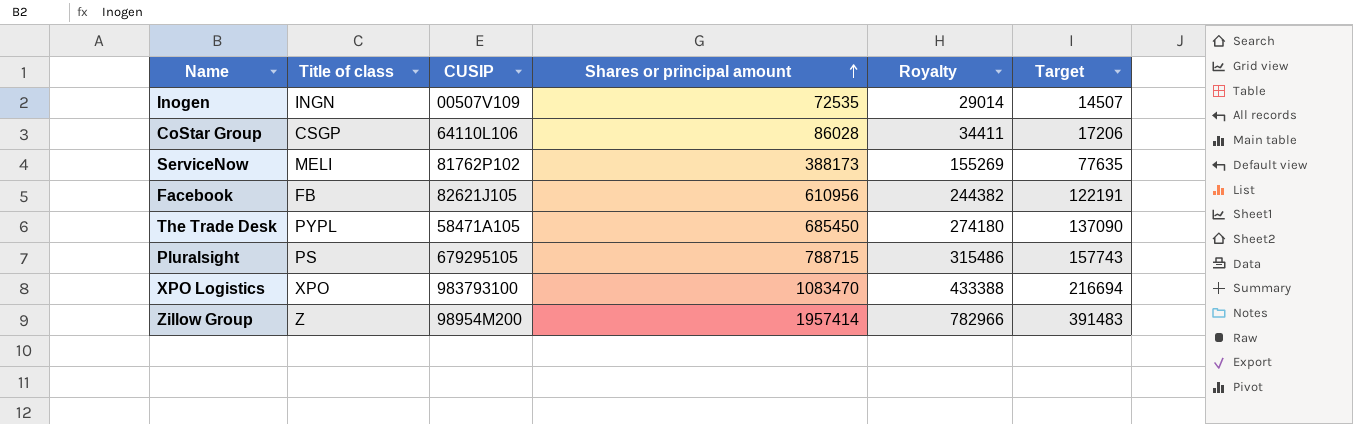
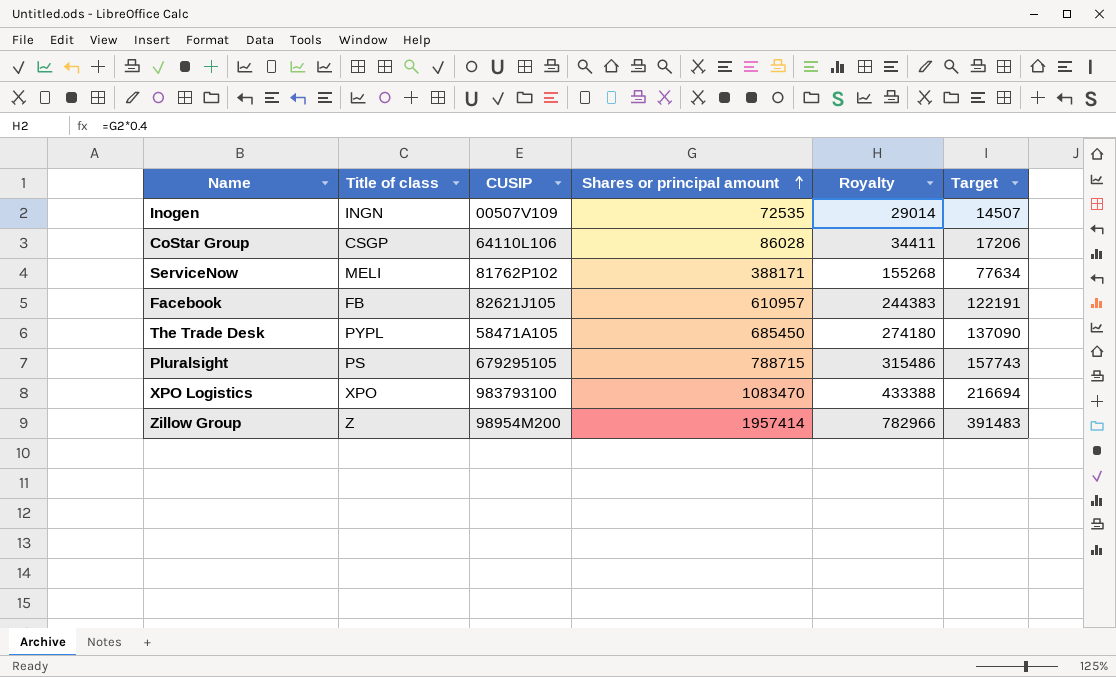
ServiceNow | Shares or principal amount: 388173 -> 388171
ServiceNow | Royalty: 155269 -> 155268
ServiceNow | Target: 77635 -> 77634
Facebook | Shares or principal amount: 610956 -> 610957
Facebook | Royalty: 244382 -> 244383

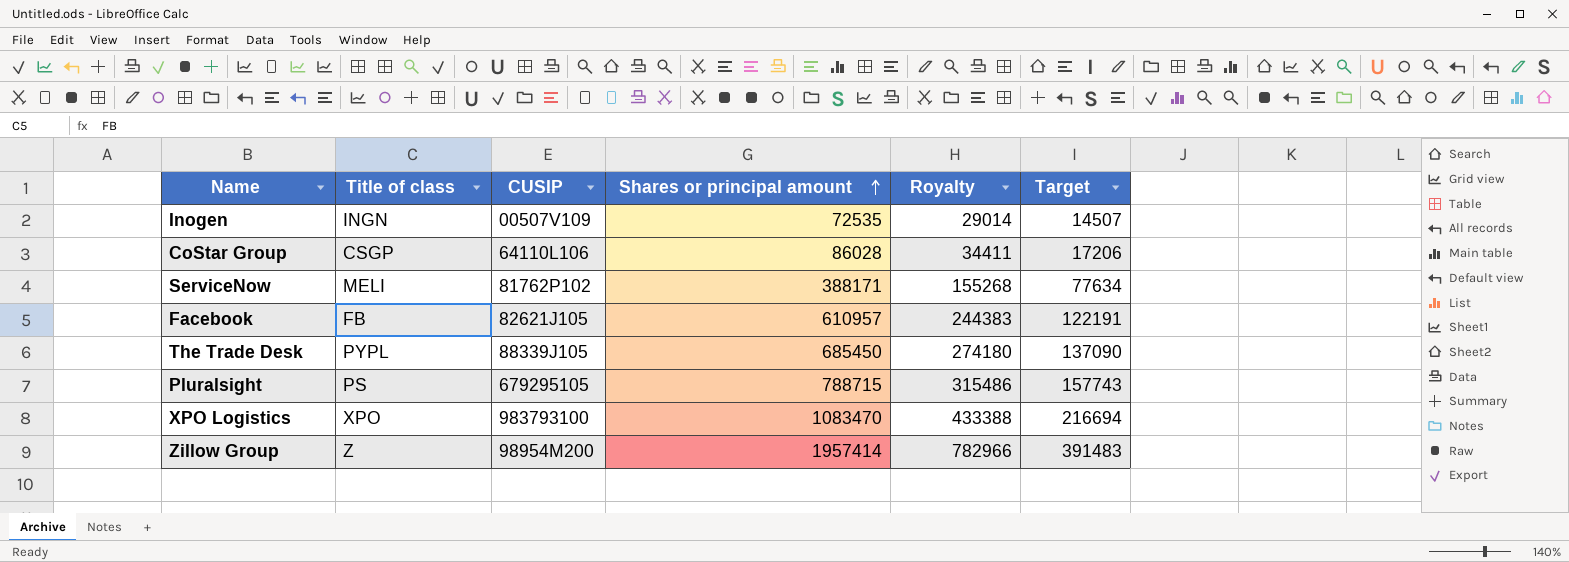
The Trade Desk | CUSIP: 58471A105 -> 88339J105

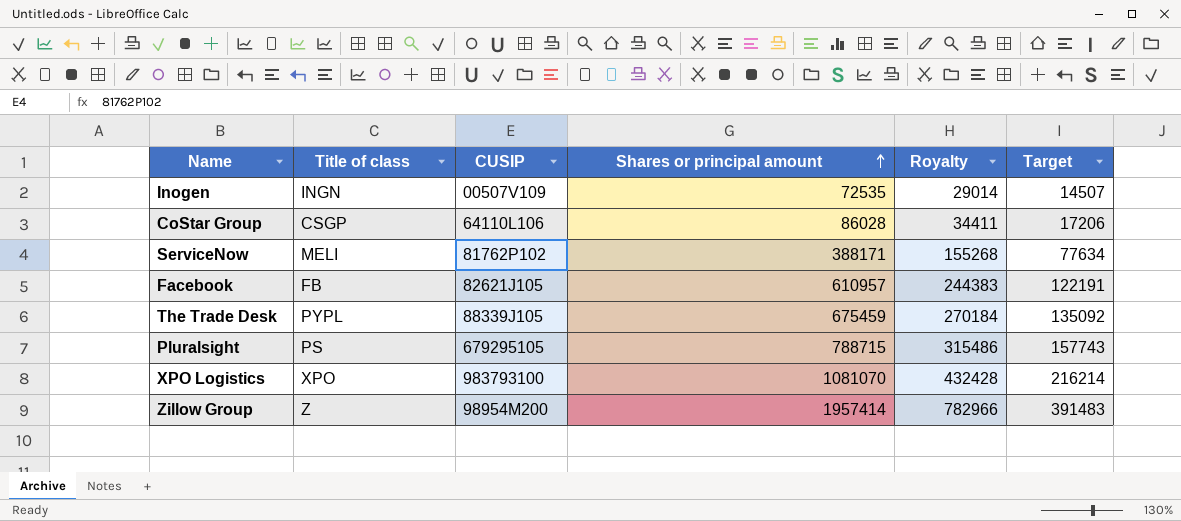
The Trade Desk | Shares or principal amount: 685450 -> 675459
The Trade Desk | Royalty: 274180 -> 270184
The Trade Desk | Target: 137090 -> 135092
XPO Logistics | Shares or principal amount: 1083470 -> 1081070
XPO Logistics | Royalty: 433388 -> 432428
XPO Logistics | Target: 216694 -> 216214

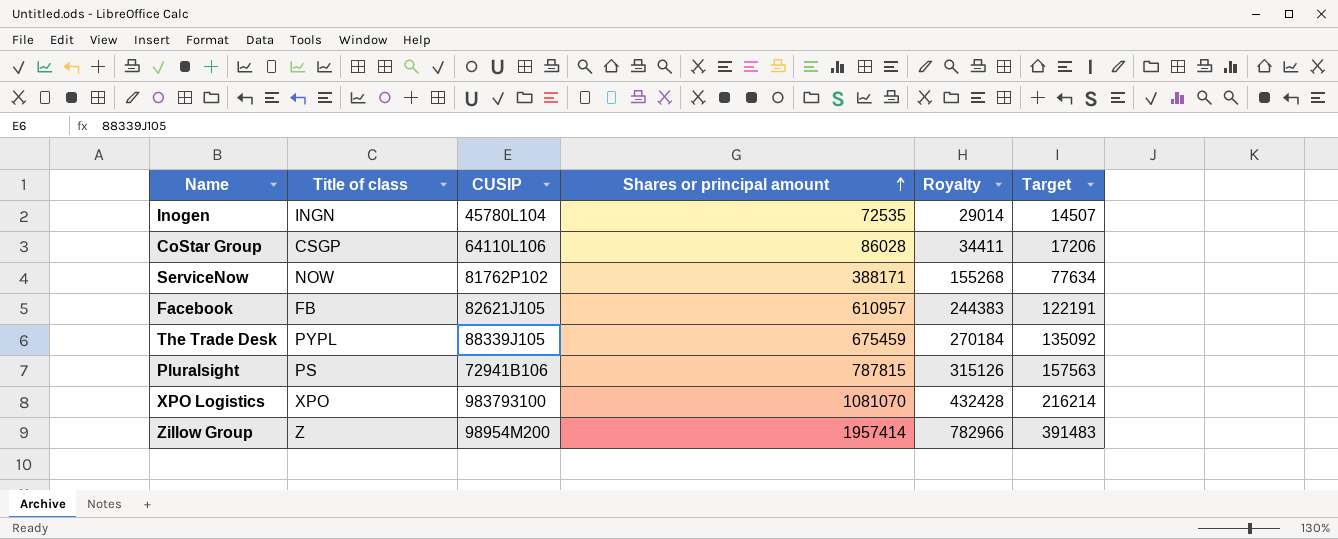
Inogen | CUSIP: 00507V109 -> 45780L104
ServiceNow | Title of class: MELI -> NOW
Pluralsight | CUSIP: 679295105 -> 72941B106
Pluralsight | Shares or principal amount: 788715 -> 787815
Pluralsight | Royalty: 315486 -> 315126
Pluralsight | Target: 157743 -> 157563

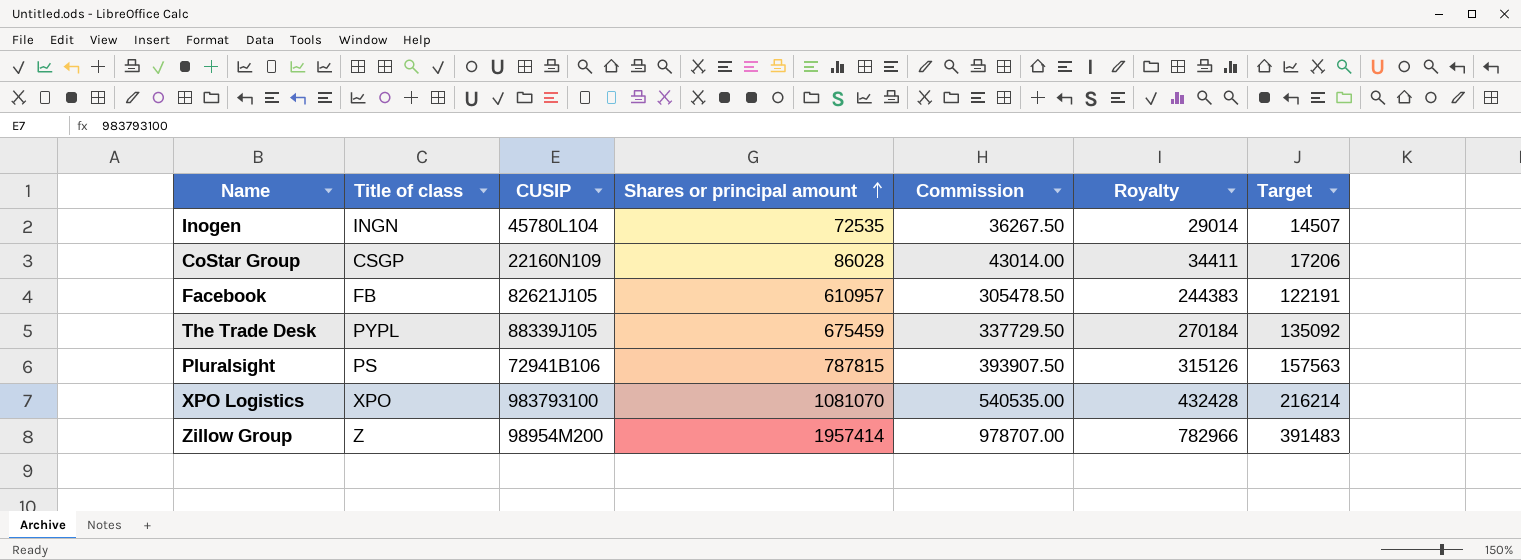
column Commission | formula: none -> [Shares or principal amount] * 0.5
row ServiceNow: NOW | 81762P102 | 388171 | 155268 | 77634 -> none
CoStar Group | CUSIP: 64110L106 -> 22160N109

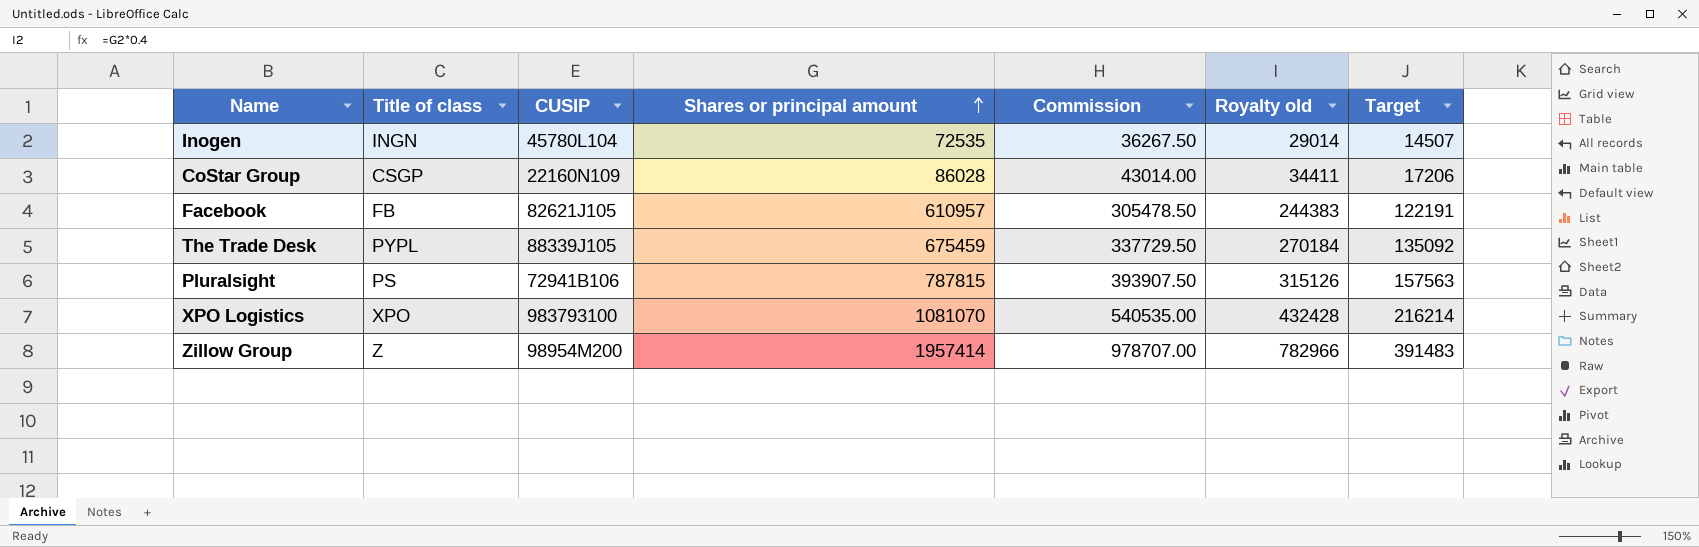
column name: Royalty -> Royalty old

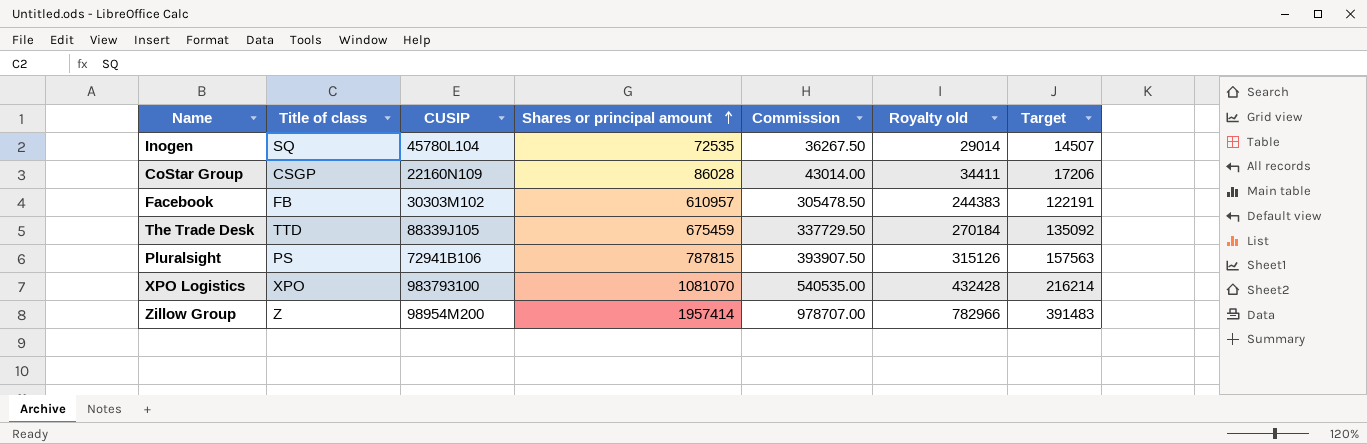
Inogen | Title of class: INGN -> SQ
Facebook | CUSIP: 82621J105 -> 30303M102
The Trade Desk | Title of class: PYPL -> TTD

